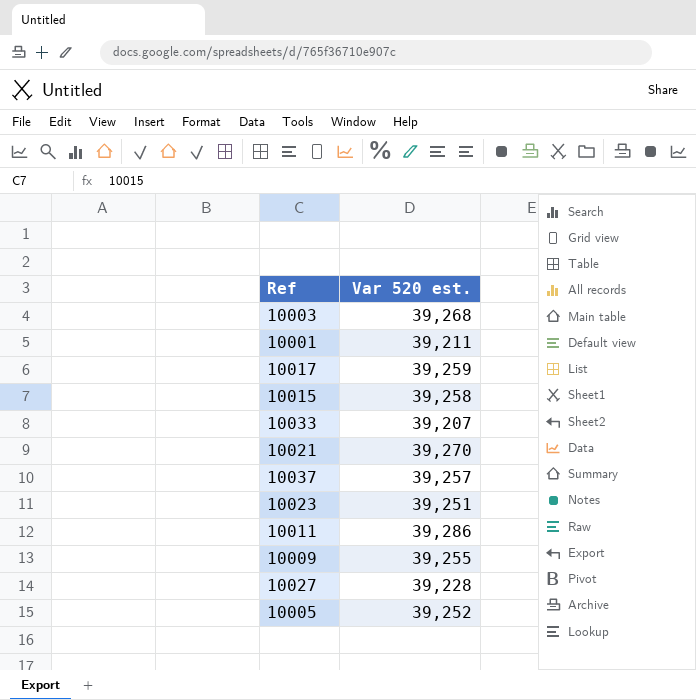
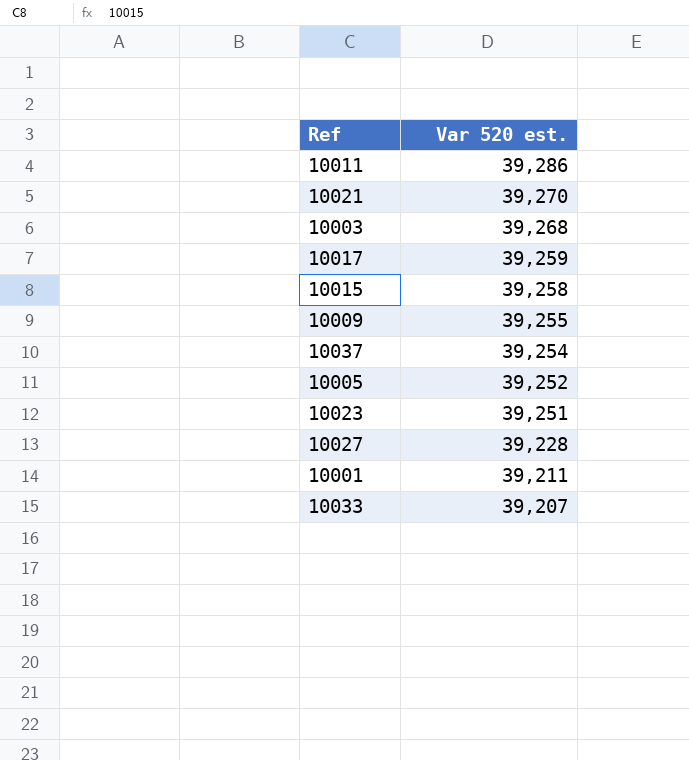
row order: none -> Var 520 est. descending
10037 | Var 520 est.: 39,257 -> 39,254

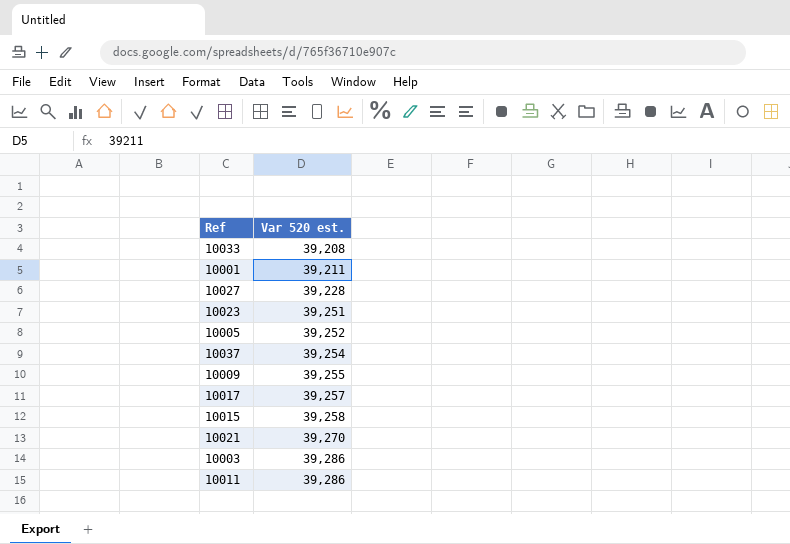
row order: Var 520 est. descending -> Var 520 est. ascending
10033 | Var 520 est.: 39,207 -> 39,208
10017 | Var 520 est.: 39,259 -> 39,257
10003 | Var 520 est.: 39,268 -> 39,286

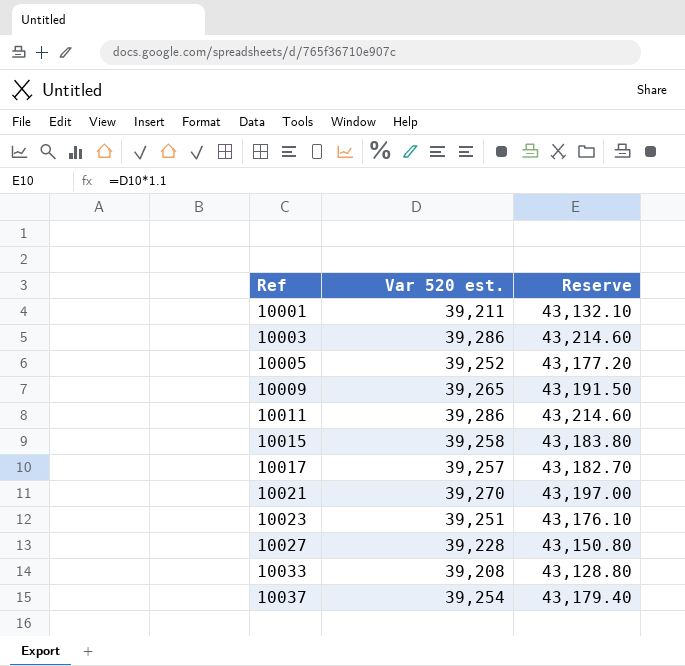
row order: Var 520 est. ascending -> Ref ascending
column Reserve | formula: none -> [Var 520 est.] * 1.1
10009 | Var 520 est.: 39,255 -> 39,265

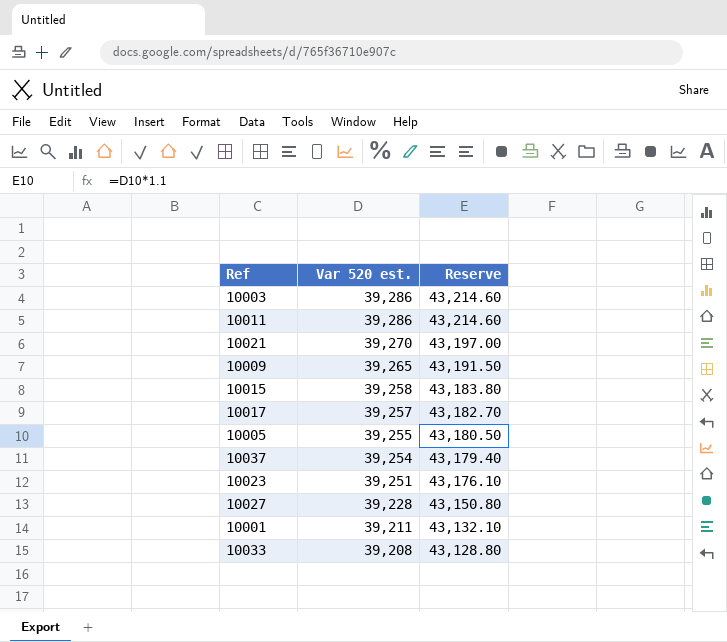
row order: Ref ascending -> Var 520 est. descending
10005 | Var 520 est.: 39,252 -> 39,255
10005 | Reserve: 43,177.20 -> 43,180.50

